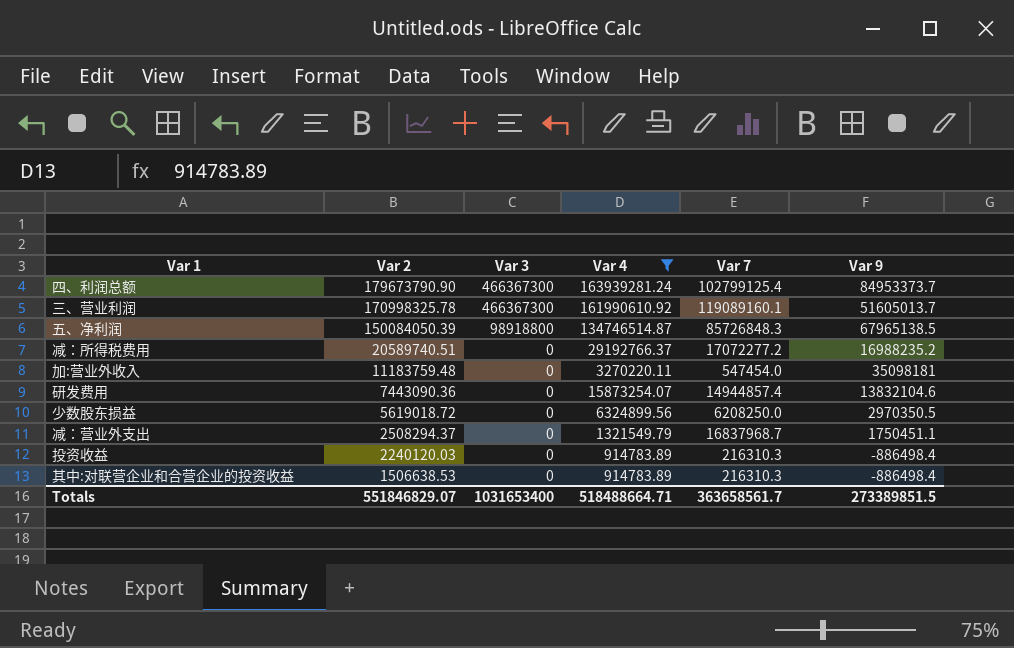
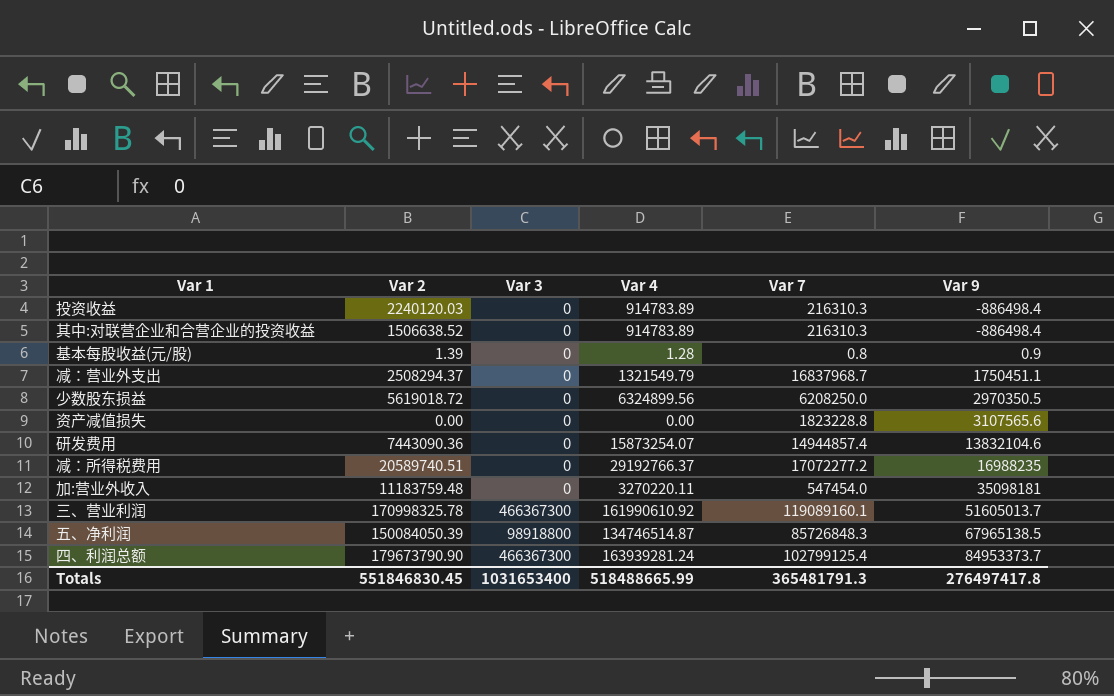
filter: Var 4 >= 914783.89 -> none
row order: Var 2 descending -> Var 9 ascending
其中:对联营企业和合营企业的投资收益 | Var 2: 1506638.53 -> 1506638.52
减：所得税费用 | Var 9: 16988235.2 -> 16988235
Totals | Var 2: 551846829.07 -> 551846830.45
Totals | Var 4: 518488664.71 -> 518488665.99
Totals | Var 7: 363658561.7 -> 365481791.3
Totals | Var 9: 273389851.5 -> 276497417.8

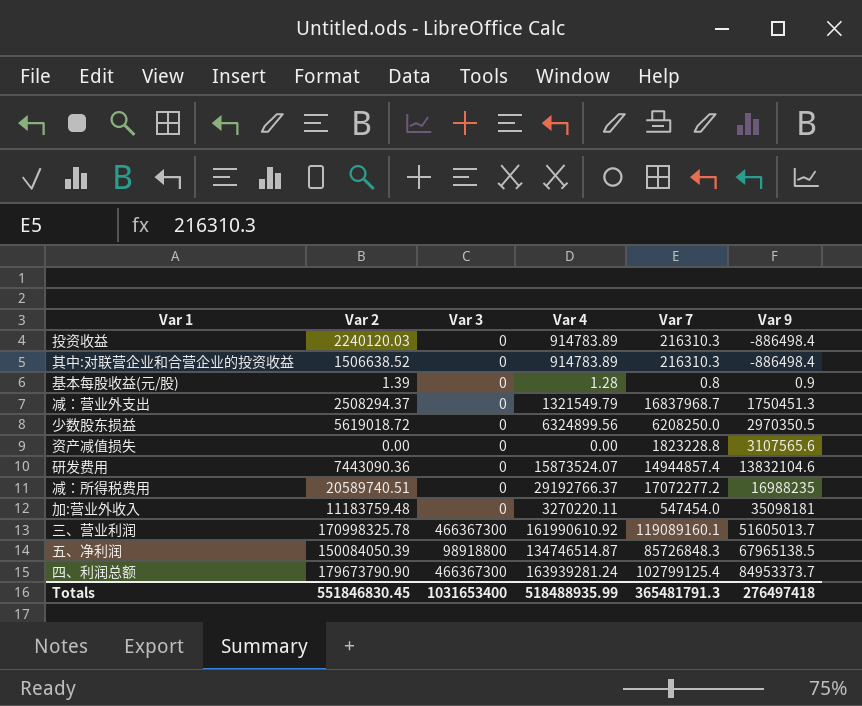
减：营业外支出 | Var 9: 1750451.1 -> 1750451.3
研发费用 | Var 4: 15873254.07 -> 15873524.07
Totals | Var 4: 518488665.99 -> 518488935.99
Totals | Var 9: 276497417.8 -> 276497418

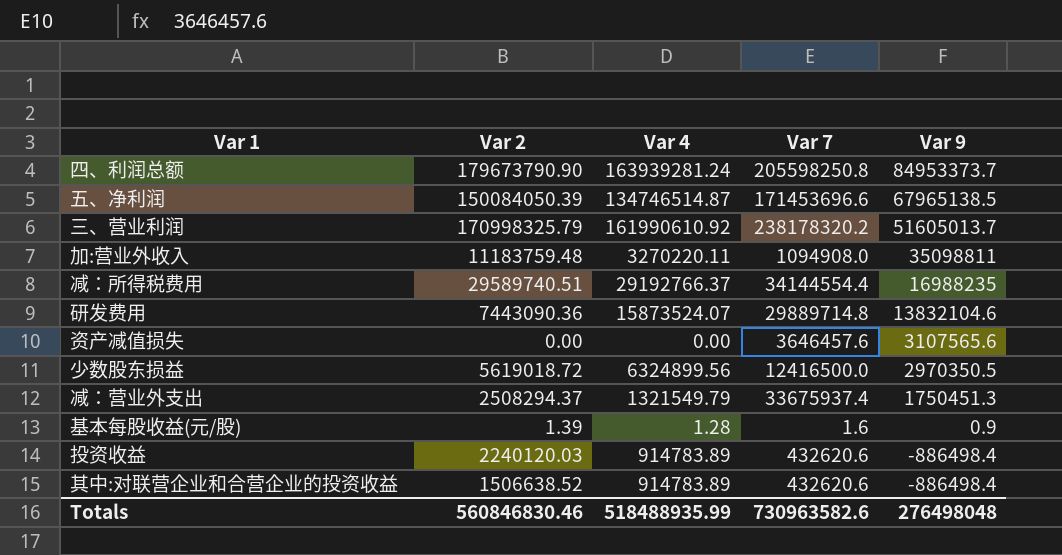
row order: Var 9 ascending -> Var 9 descending
column Var 3 | position: 3 -> none
四、利润总额 | Var 7: 102799125.4 -> 205598250.8
五、净利润 | Var 7: 85726848.3 -> 171453696.6
三、营业利润 | Var 2: 170998325.78 -> 170998325.79
三、营业利润 | Var 7: 119089160.1 -> 238178320.2
加:营业外收入 | Var 7: 547454.0 -> 1094908.0
加:营业外收入 | Var 9: 35098181 -> 35098811
减：所得税费用 | Var 2: 20589740.51 -> 29589740.51
减：所得税费用 | Var 7: 17072277.2 -> 34144554.4
研发费用 | Var 7: 14944857.4 -> 29889714.8
资产减值损失 | Var 7: 1823228.8 -> 3646457.6
少数股东损益 | Var 7: 6208250.0 -> 12416500.0
减：营业外支出 | Var 7: 16837968.7 -> 33675937.4
基本每股收益(元/股) | Var 7: 0.8 -> 1.6
投资收益 | Var 7: 216310.3 -> 432620.6
其中:对联营企业和合营企业的投资收益 | Var 7: 216310.3 -> 432620.6
Totals | Var 2: 551846830.45 -> 560846830.46
Totals | Var 7: 365481791.3 -> 730963582.6
Totals | Var 9: 276497418 -> 276498048

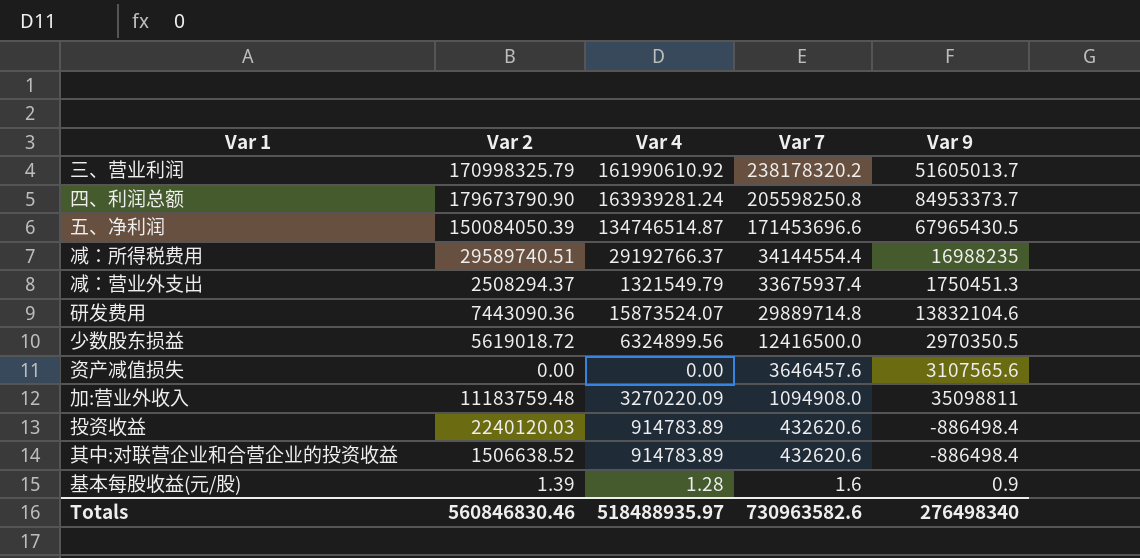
row order: Var 9 descending -> Var 7 descending
五、净利润 | Var 9: 67965138.5 -> 67965430.5
加:营业外收入 | Var 4: 3270220.11 -> 3270220.09
Totals | Var 4: 518488935.99 -> 518488935.97
Totals | Var 9: 276498048 -> 276498340

